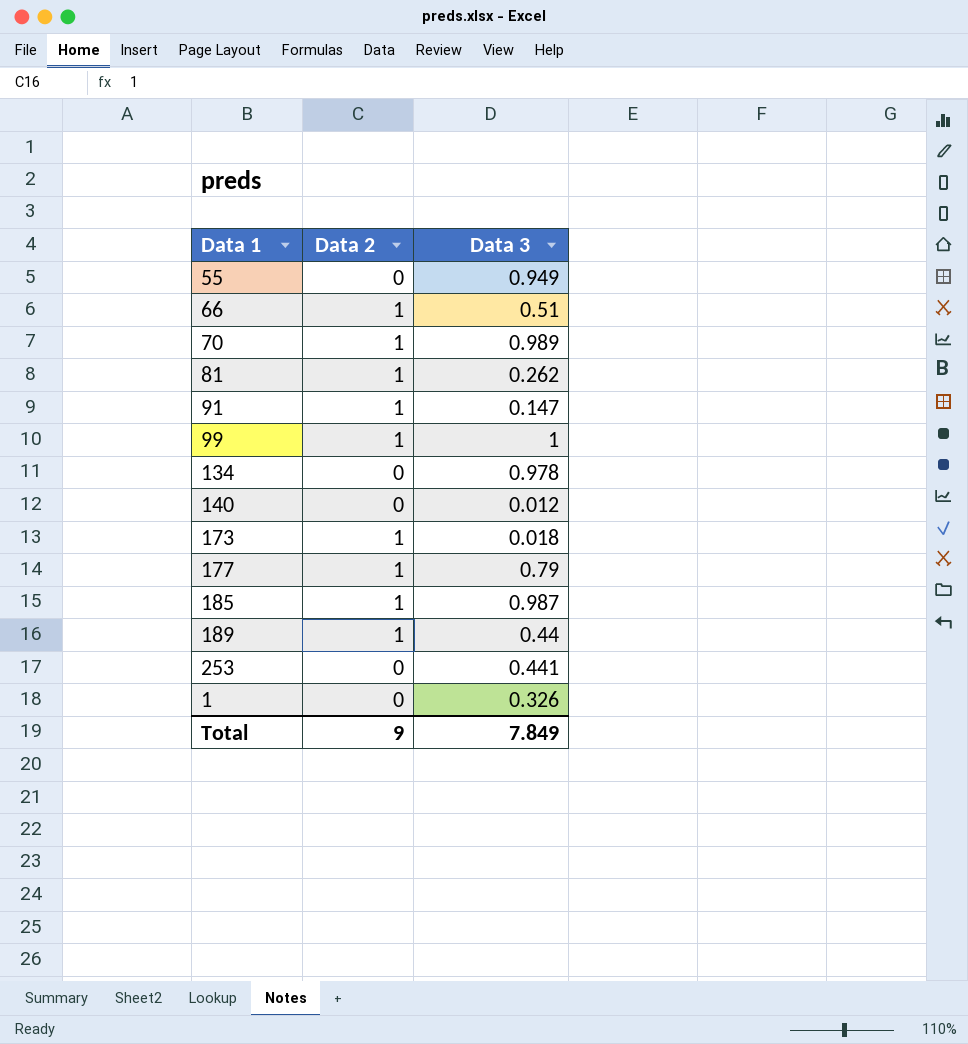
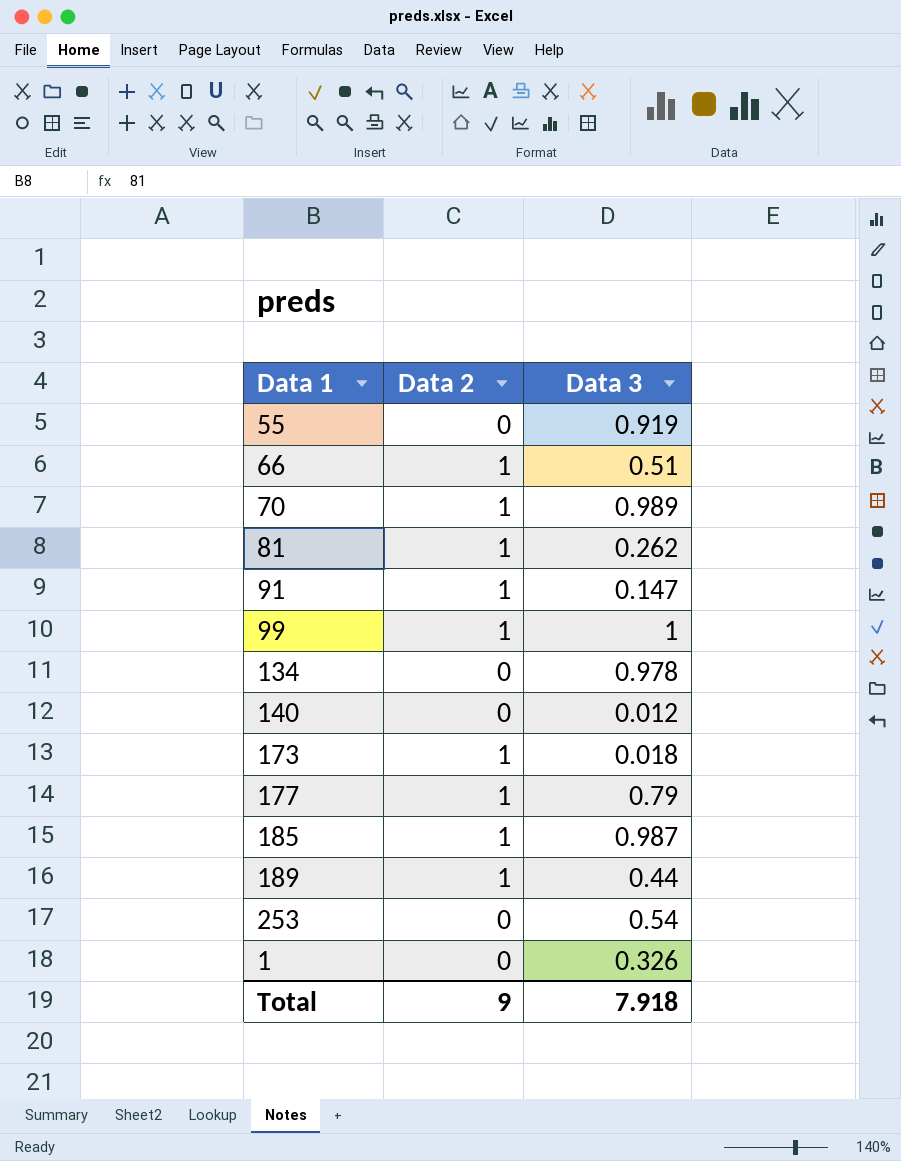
55 | Data 3: 0.949 -> 0.919
253 | Data 3: 0.441 -> 0.54
Total | Data 3: 7.849 -> 7.918

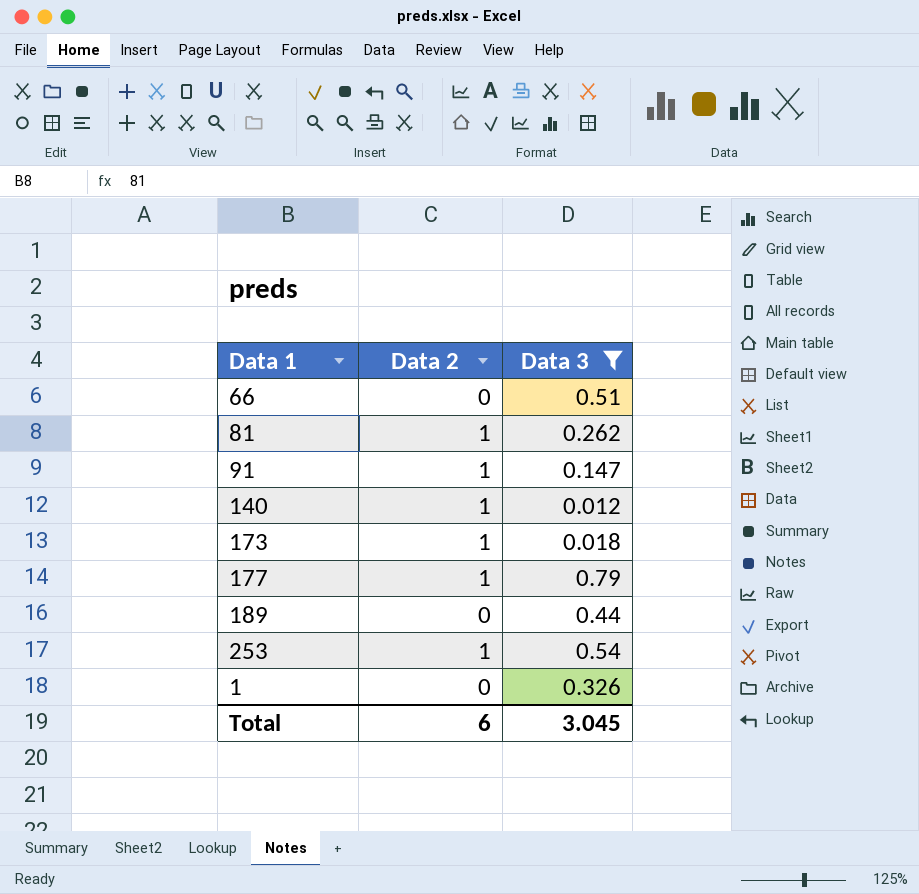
filter: none -> Data 3 <= 0.79
66 | Data 2: 1 -> 0
140 | Data 2: 0 -> 1
189 | Data 2: 1 -> 0
253 | Data 2: 0 -> 1
Total | Data 2: 9 -> 6
Total | Data 3: 7.918 -> 3.045

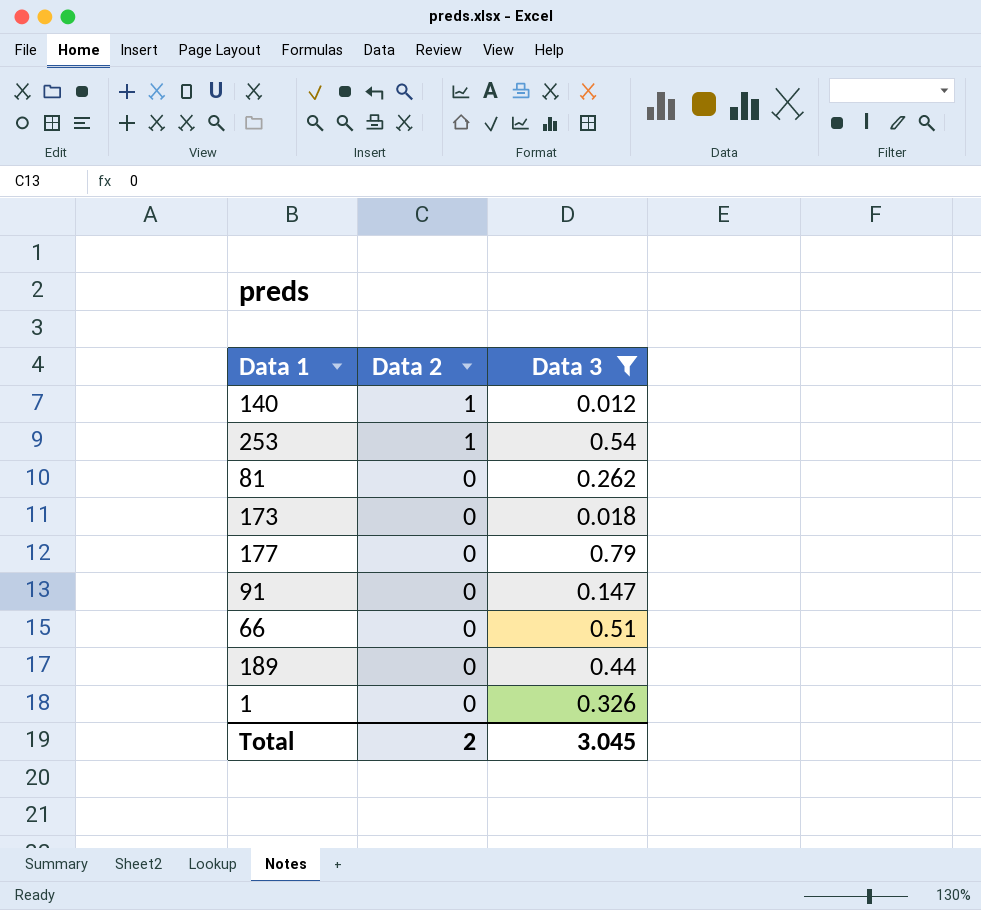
row order: none -> Data 2 descending
81 | Data 2: 1 -> 0
173 | Data 2: 1 -> 0
177 | Data 2: 1 -> 0
91 | Data 2: 1 -> 0
Total | Data 2: 6 -> 2

